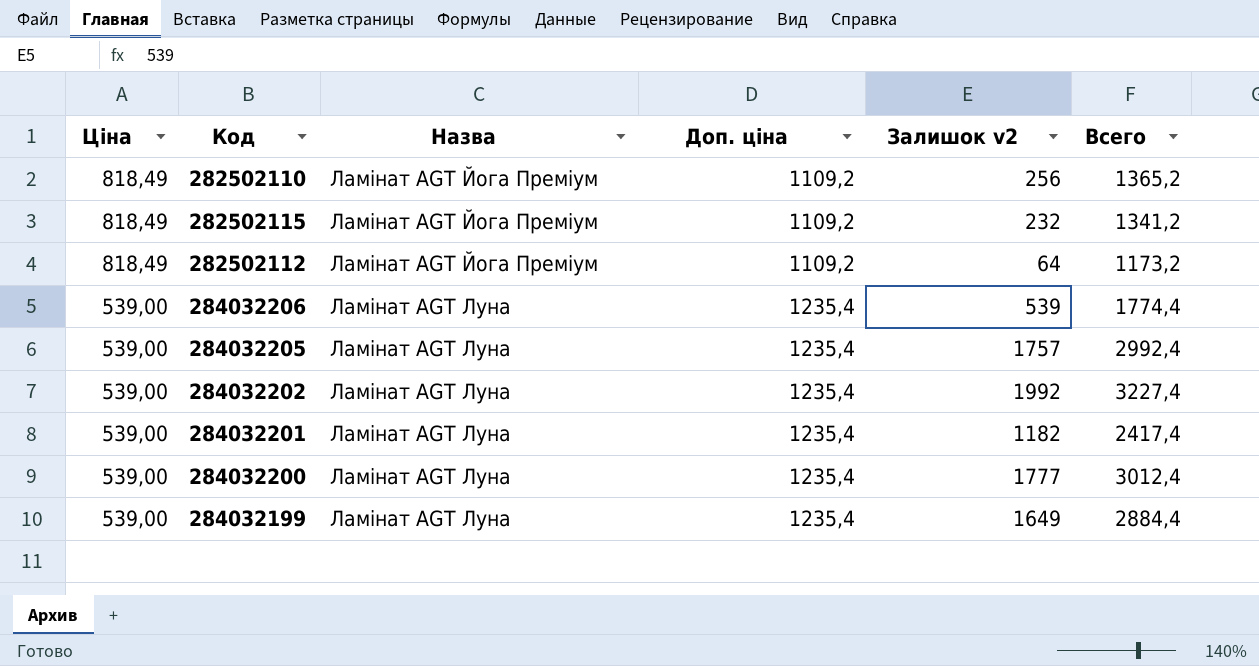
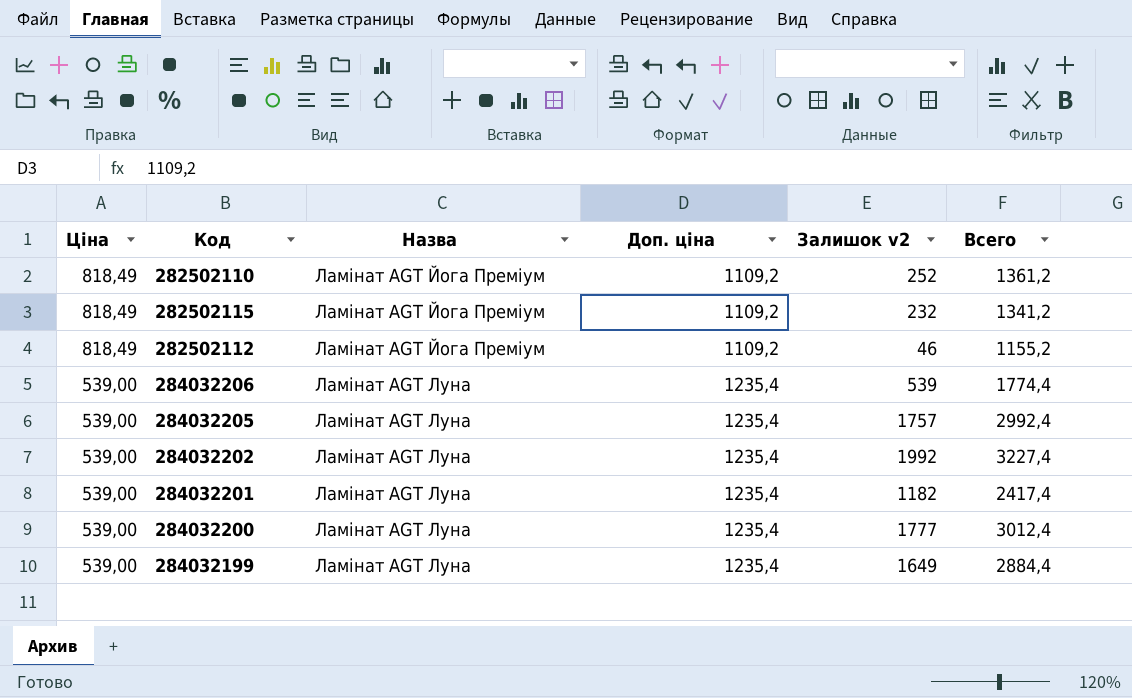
282502110 | Залишок v2: 256 -> 252
282502110 | Всего: 1365,2 -> 1361,2
282502112 | Залишок v2: 64 -> 46
282502112 | Всего: 1173,2 -> 1155,2

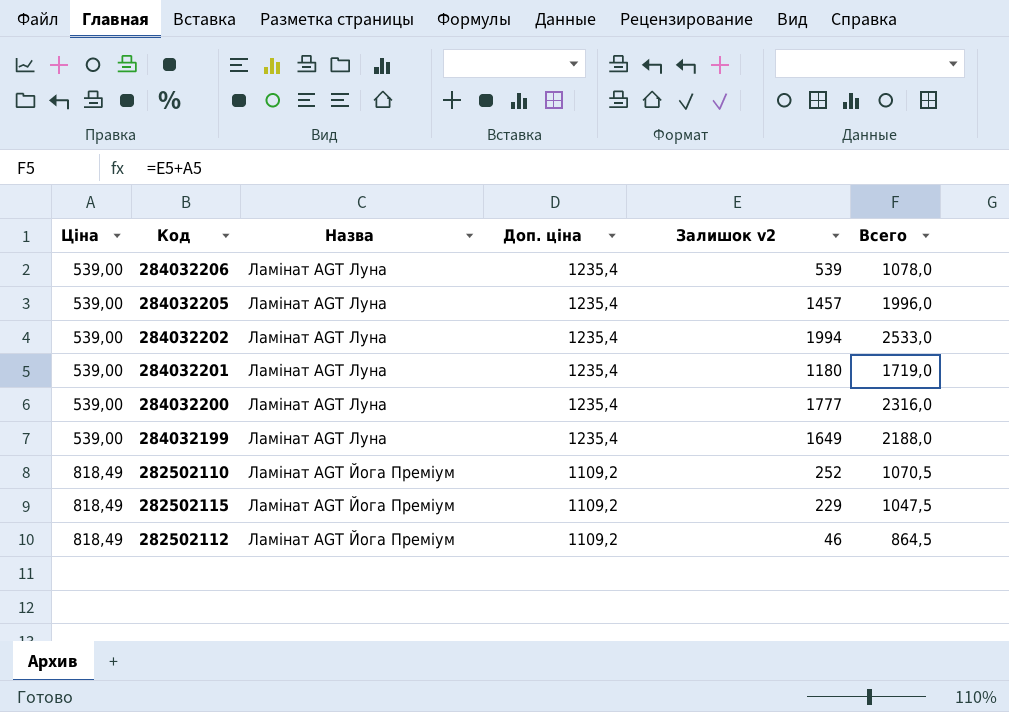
row order: Ціна descending -> Ціна ascending
column Всего | formula: [Доп. ціна] + [Залишок v2] -> [Ціна] + [Залишок v2]
284032205 | Залишок v2: 1757 -> 1457
284032202 | Залишок v2: 1992 -> 1994
284032201 | Залишок v2: 1182 -> 1180
282502115 | Залишок v2: 232 -> 229

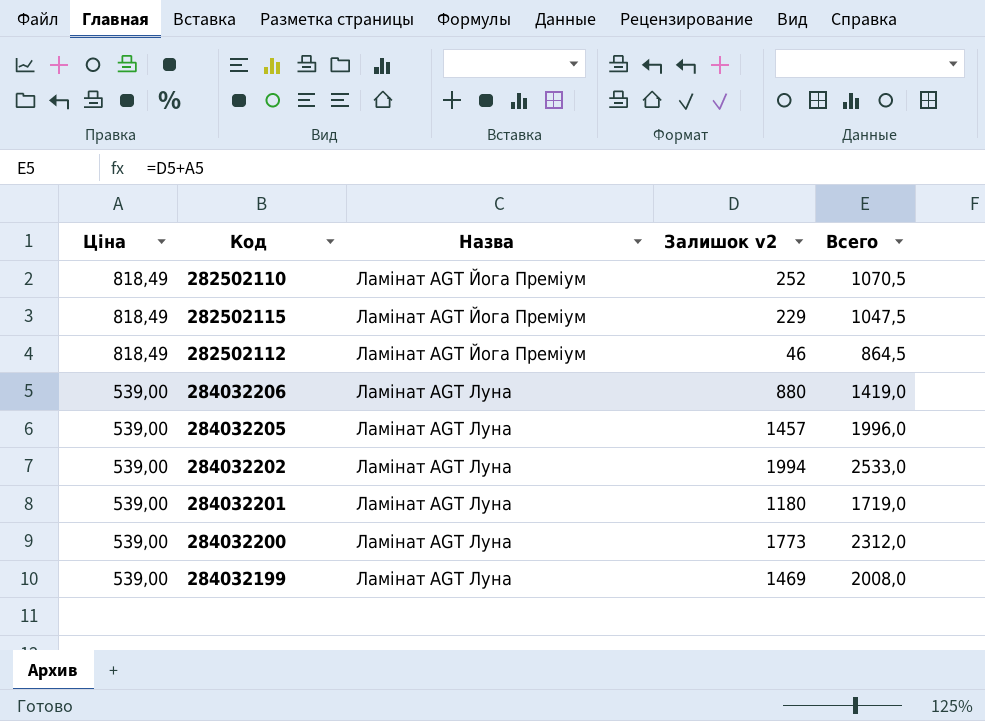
row order: Ціна ascending -> Ціна descending
column Доп. ціна | position: 4 -> none
284032206 | Залишок v2: 539 -> 880
284032206 | Всего: 1078,0 -> 1419,0
284032200 | Залишок v2: 1777 -> 1773
284032200 | Всего: 2316,0 -> 2312,0
284032199 | Залишок v2: 1649 -> 1469
284032199 | Всего: 2188,0 -> 2008,0

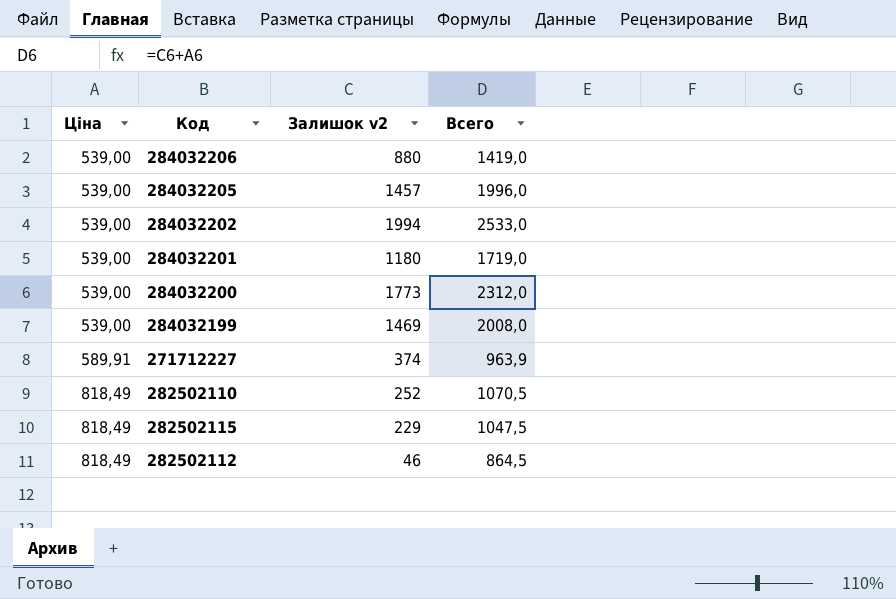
row order: Ціна descending -> Ціна ascending
column Назва | position: 3 -> none
row 271712227: none -> 589,91 | 374 | 963,9

